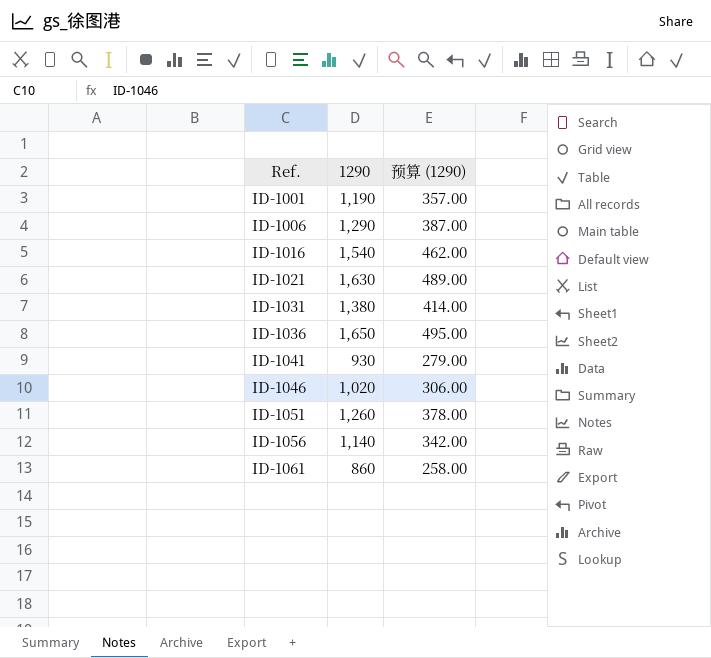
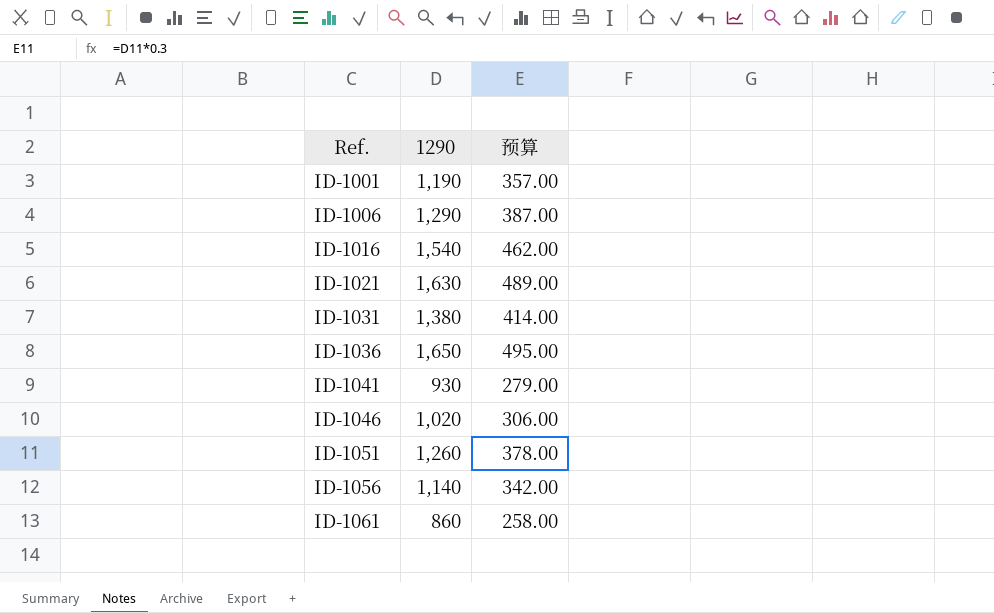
column name: 预算 (1290) -> 预算

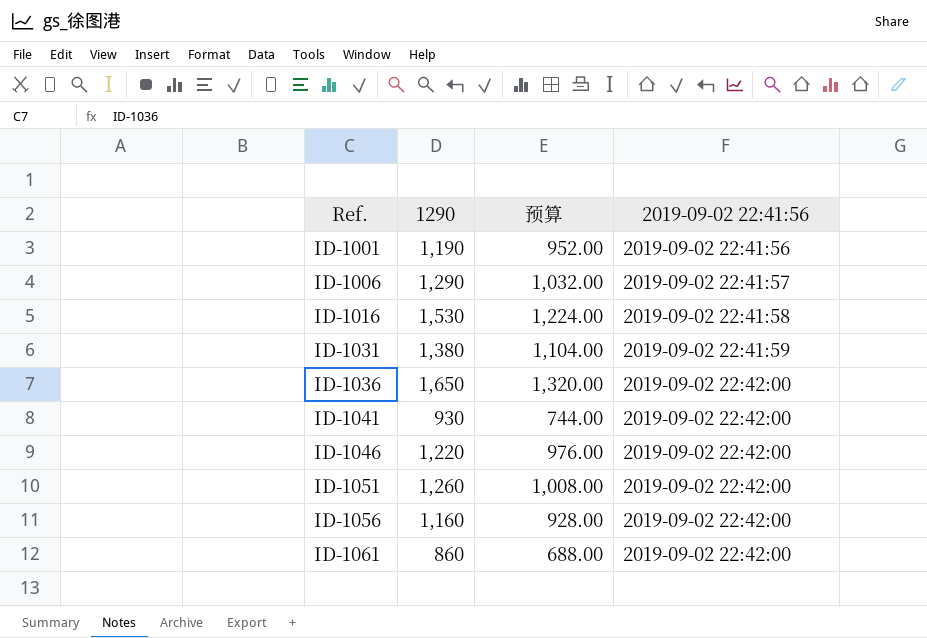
column 预算 | formula: [1290] * 0.3 -> [1290] * 0.8
column 2019-09-02 22:41:56 | position: none -> 4
row ID-1021: 1,630 | 489.00 -> none
ID-1016 | 1290: 1,540 -> 1,530
ID-1046 | 1290: 1,020 -> 1,220
ID-1056 | 1290: 1,140 -> 1,160

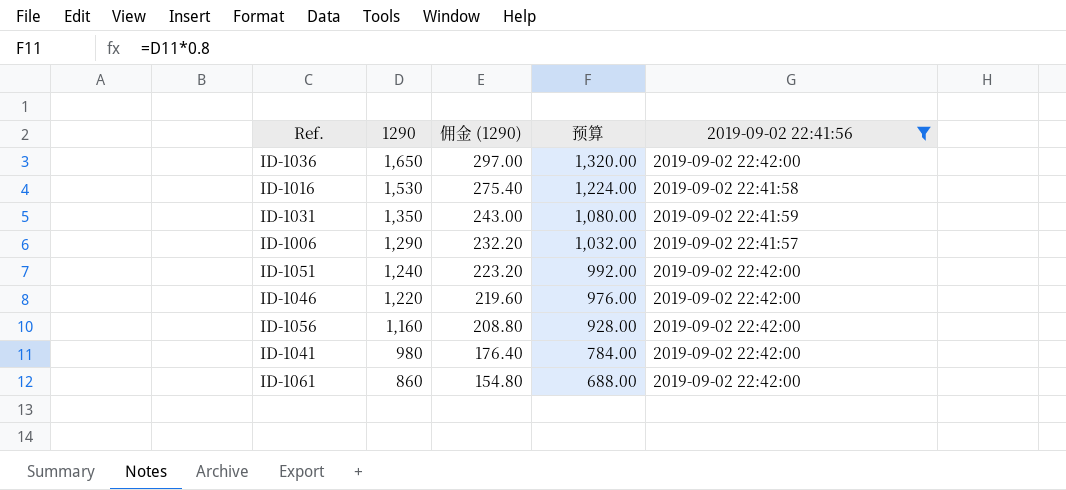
filter: none -> 2019-09-02 22:41:56 != 2019-09-02 22:41:56
row order: Ref. ascending -> 1290 descending
column 佣金 (1290) | formula: none -> [1290] * 0.18
ID-1031 | 1290: 1,380 -> 1,350
ID-1031 | 预算: 1,104.00 -> 1,080.00
ID-1051 | 1290: 1,260 -> 1,240
ID-1051 | 预算: 1,008.00 -> 992.00
ID-1041 | 1290: 930 -> 980
ID-1041 | 预算: 744.00 -> 784.00

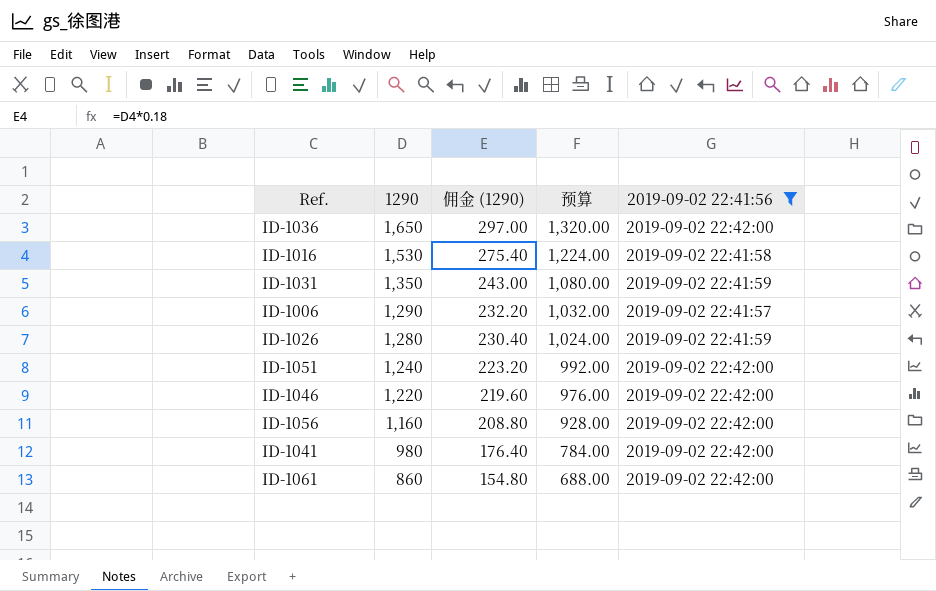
row ID-1026: none -> 1,280 | 230.40 | 1,024.00 | 2019-09-02 22:41:59

